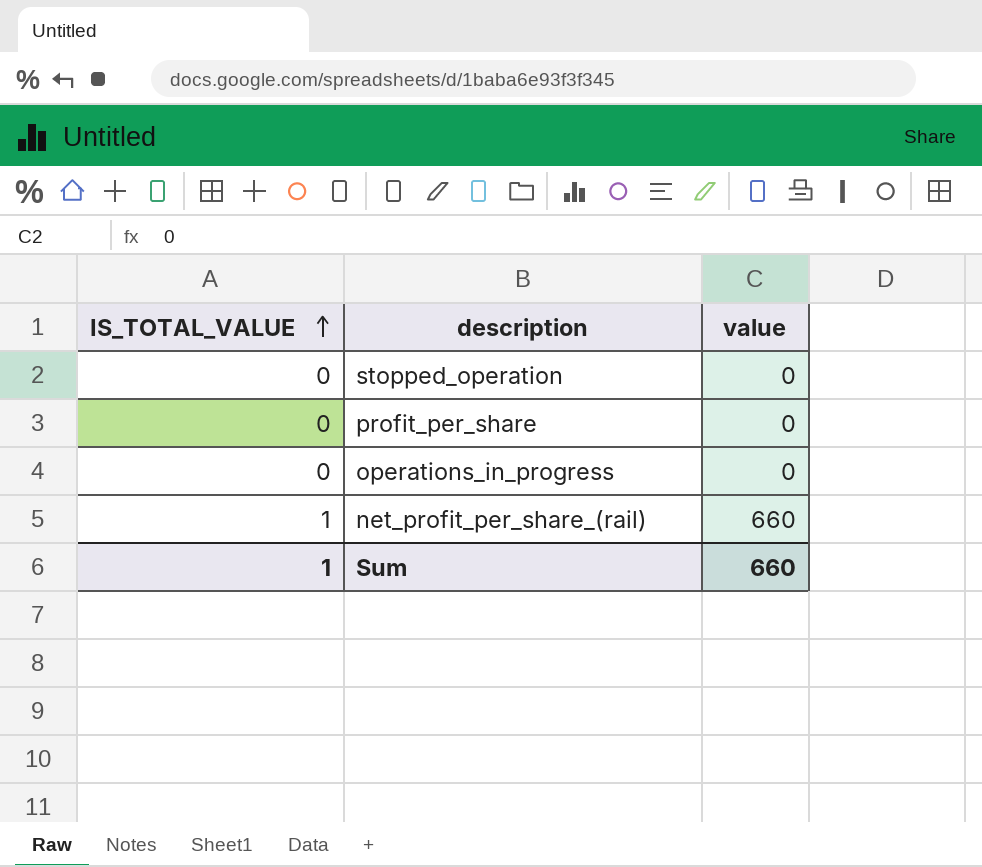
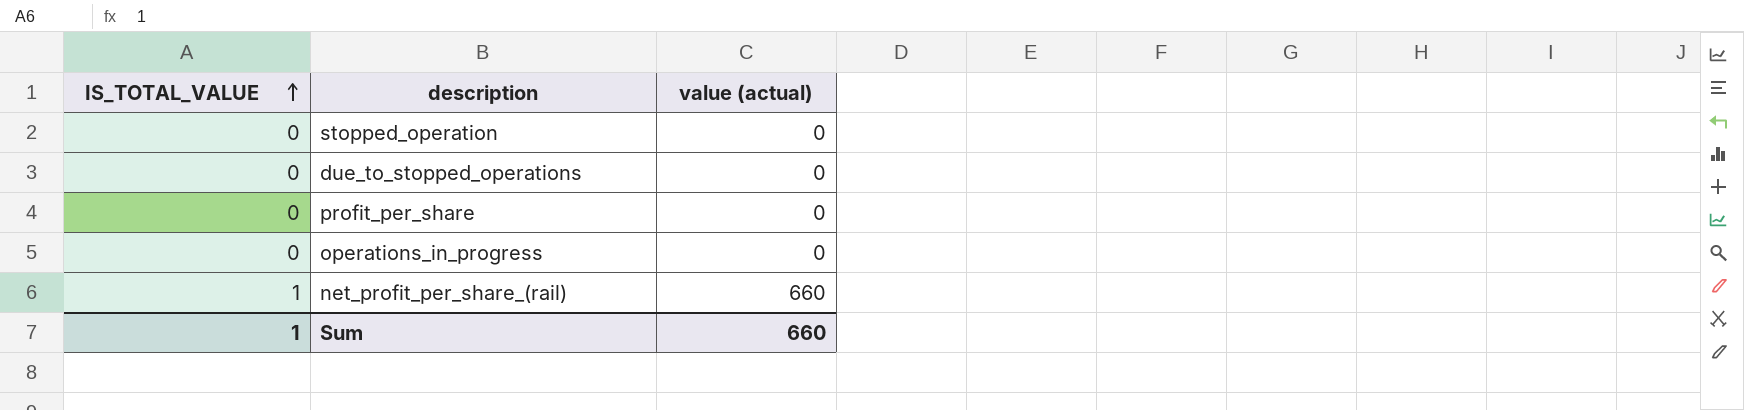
column name: value -> value (actual)
row due_to_stopped_operations: none -> 0 | 0

